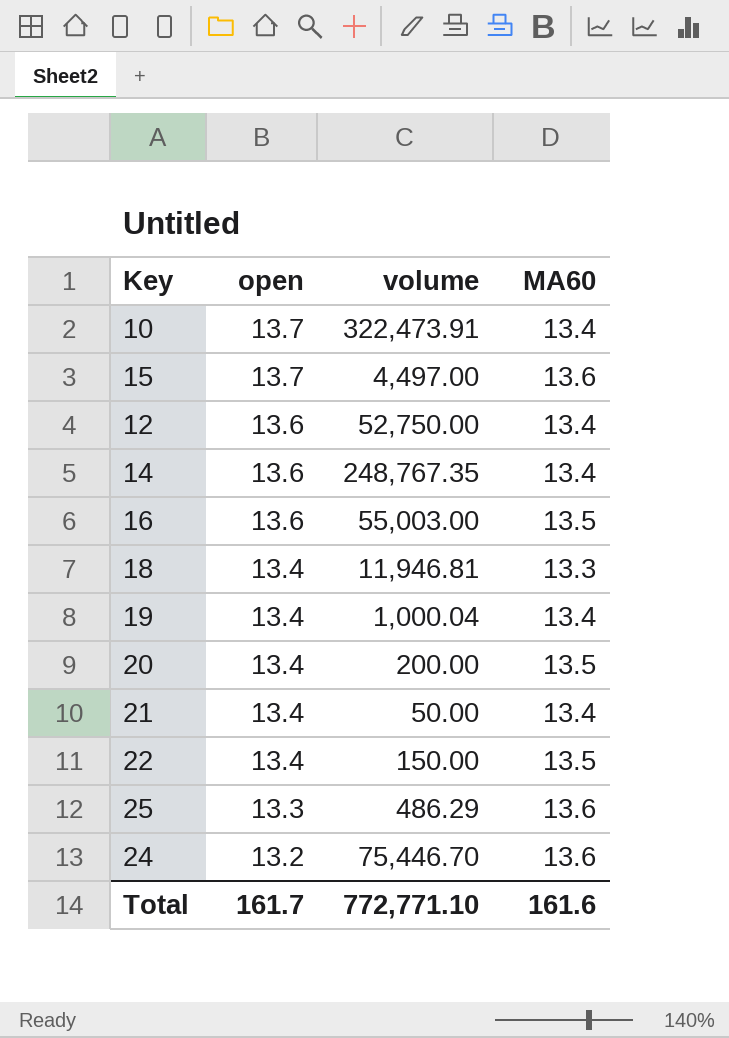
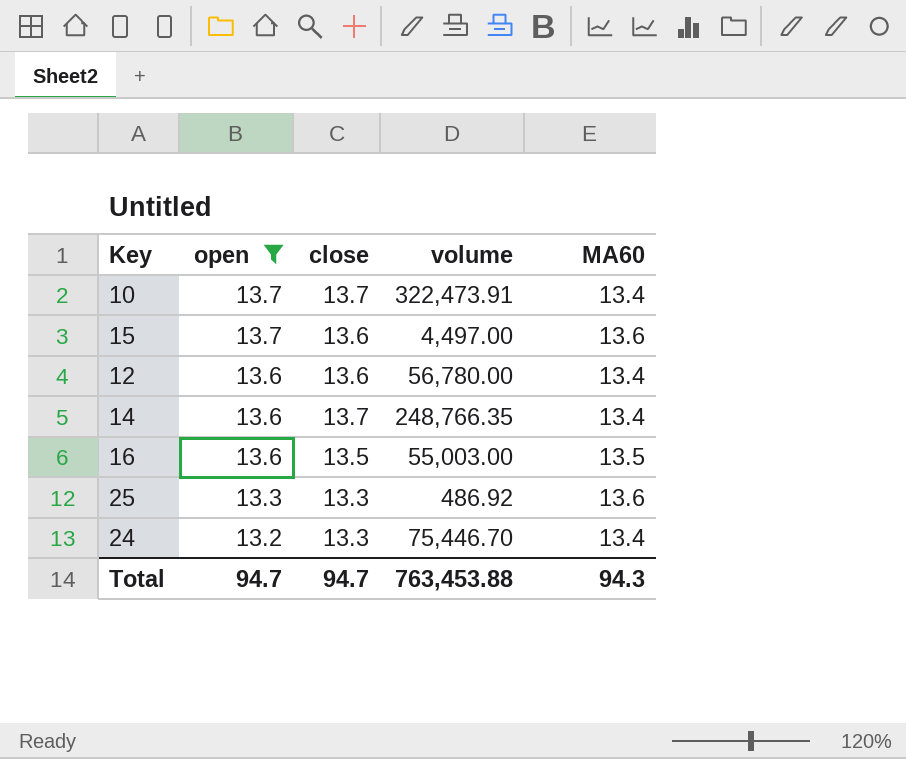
filter: none -> open != 13.4
column close | position: none -> 3
12 | volume: 52,750.00 -> 56,780.00
14 | volume: 248,767.35 -> 248,766.35
25 | volume: 486.29 -> 486.92
24 | MA60: 13.6 -> 13.4
Total | open: 161.7 -> 94.7
Total | volume: 772,771.10 -> 763,453.88
Total | MA60: 161.6 -> 94.3

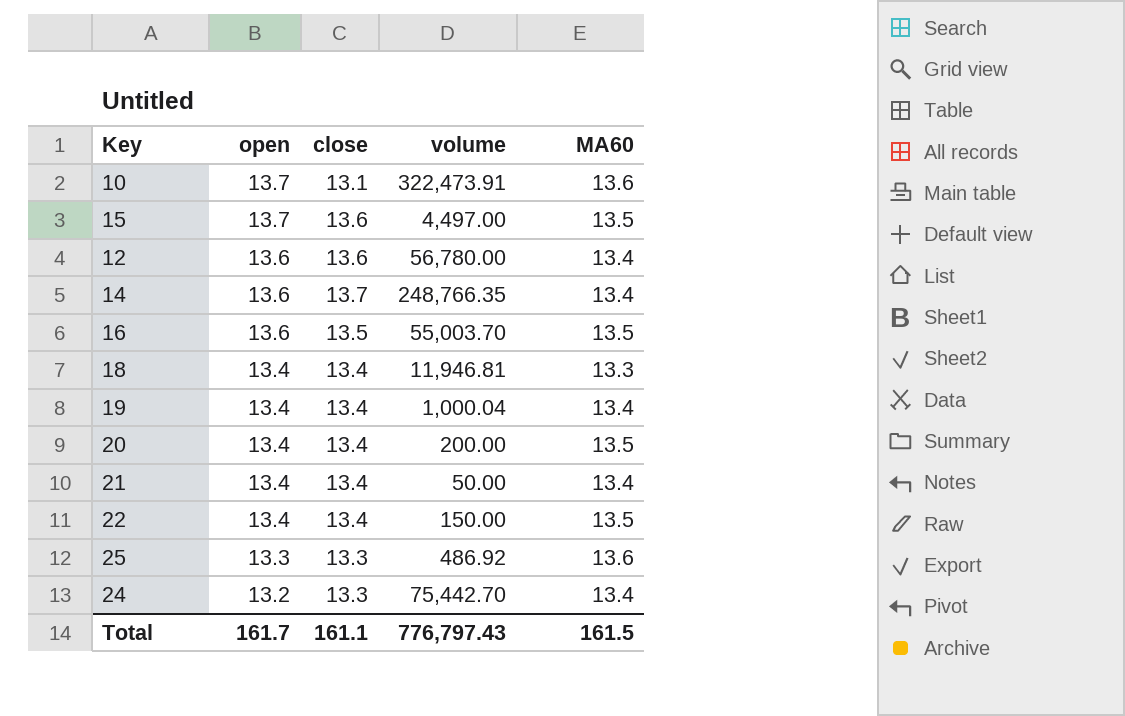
filter: open != 13.4 -> none
10 | close: 13.7 -> 13.1
10 | MA60: 13.4 -> 13.6
15 | MA60: 13.6 -> 13.5
16 | volume: 55,003.00 -> 55,003.70
24 | volume: 75,446.70 -> 75,442.70
Total | open: 94.7 -> 161.7
Total | close: 94.7 -> 161.1
Total | volume: 763,453.88 -> 776,797.43
Total | MA60: 94.3 -> 161.5

